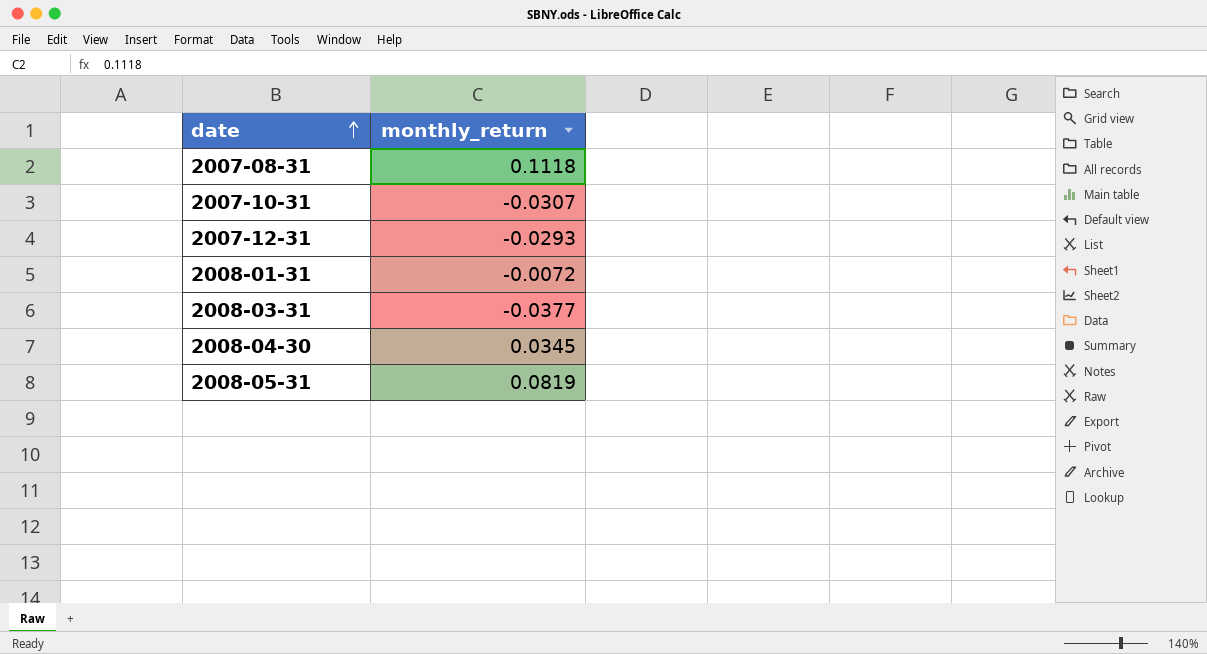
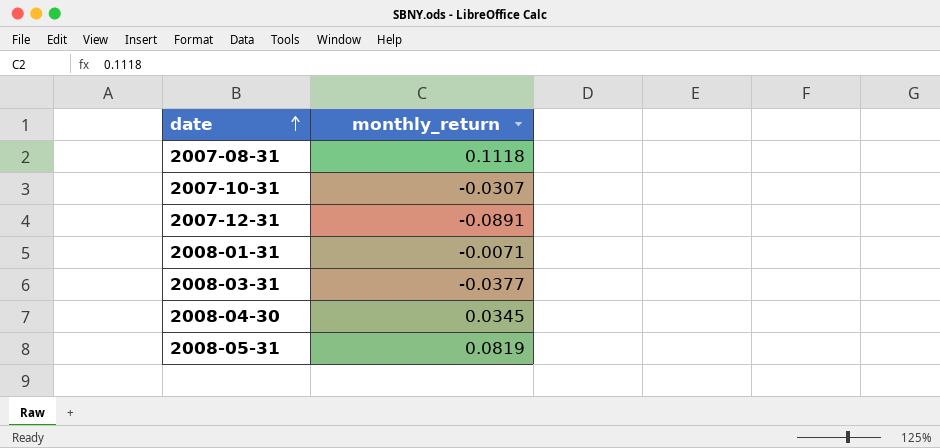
2007-12-31 | monthly_return: -0.0293 -> -0.0891
2008-01-31 | monthly_return: -0.0072 -> -0.0071

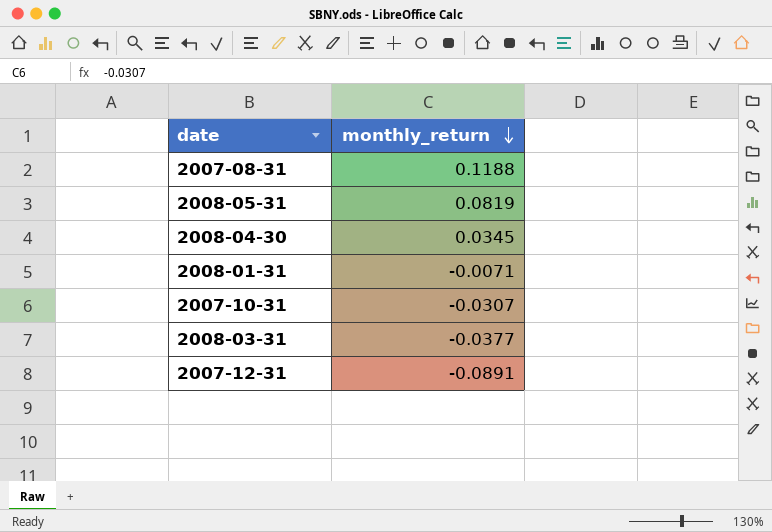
row order: date ascending -> monthly_return descending
2007-08-31 | monthly_return: 0.1118 -> 0.1188

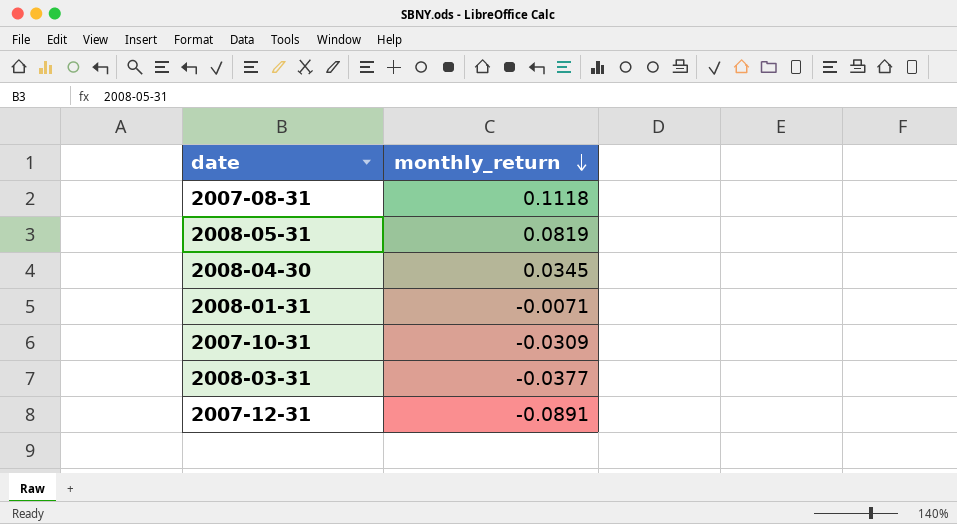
2007-08-31 | monthly_return: 0.1188 -> 0.1118
2007-10-31 | monthly_return: -0.0307 -> -0.0309

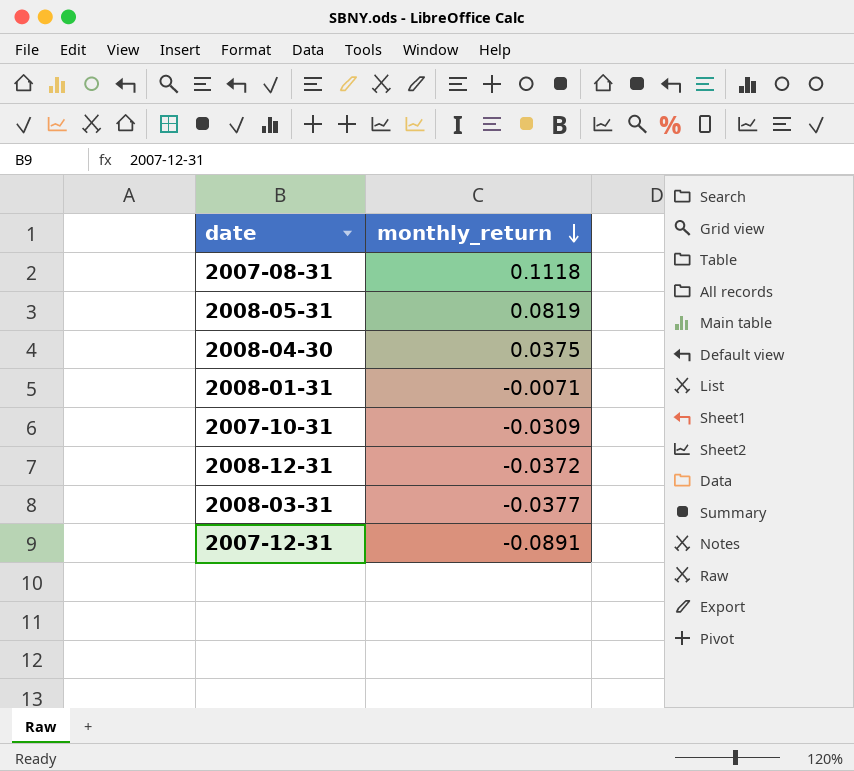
2008-04-30 | monthly_return: 0.0345 -> 0.0375
row 2008-12-31: none -> -0.0372

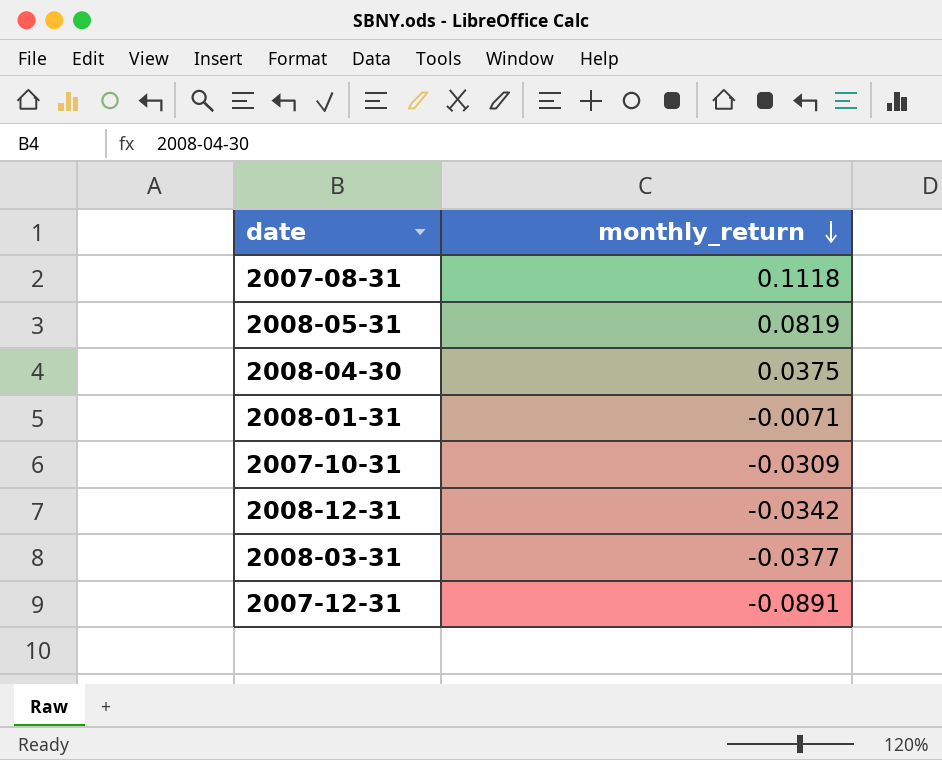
2008-12-31 | monthly_return: -0.0372 -> -0.0342

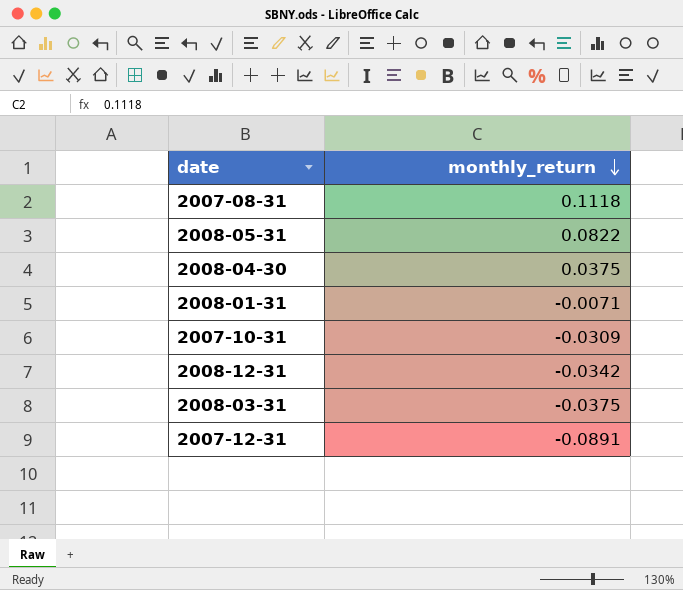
2008-05-31 | monthly_return: 0.0819 -> 0.0822
2008-03-31 | monthly_return: -0.0377 -> -0.0375

